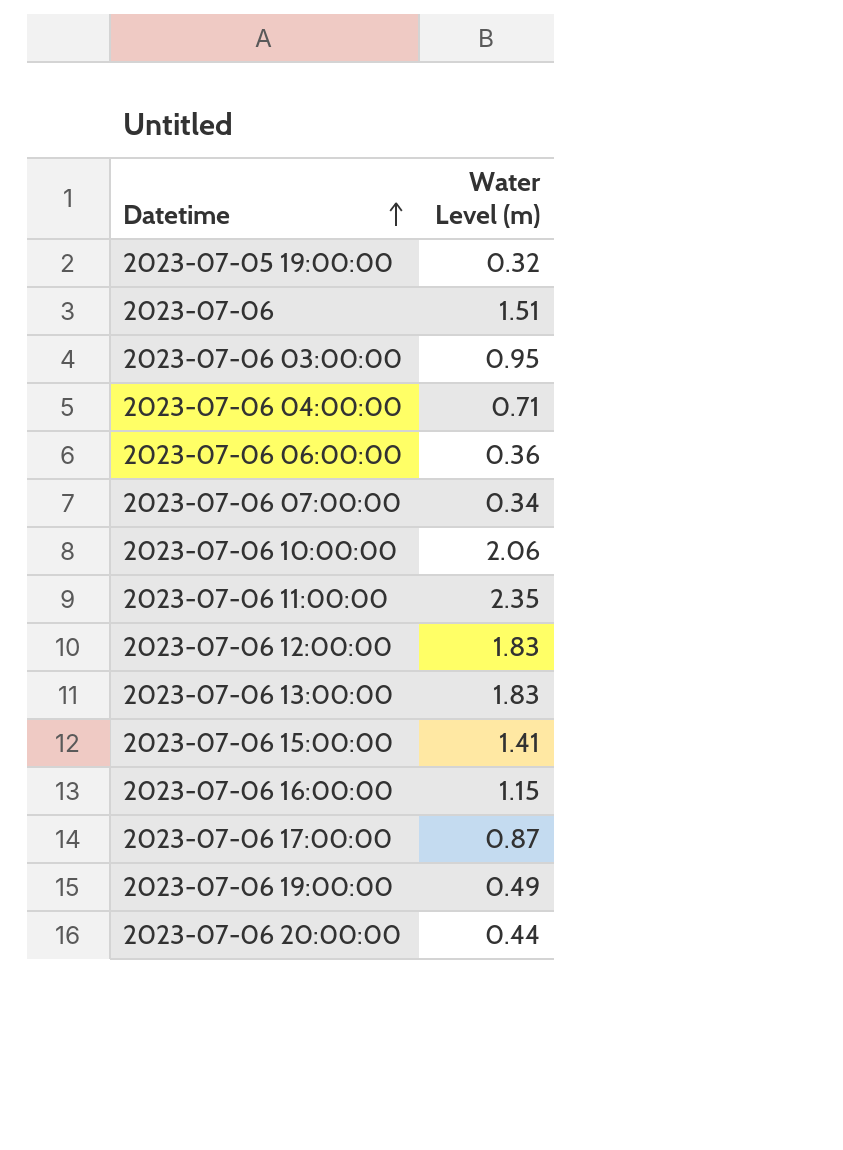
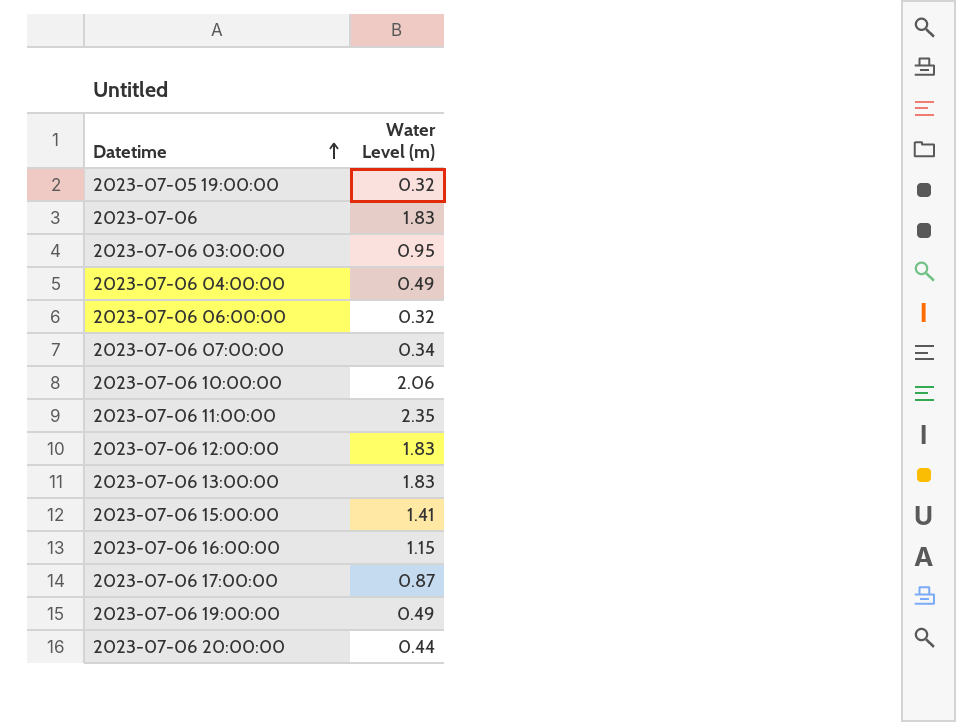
2023-07-06 | Water Level (m): 1.51 -> 1.83
2023-07-06 04:00:00 | Water Level (m): 0.71 -> 0.49
2023-07-06 06:00:00 | Water Level (m): 0.36 -> 0.32

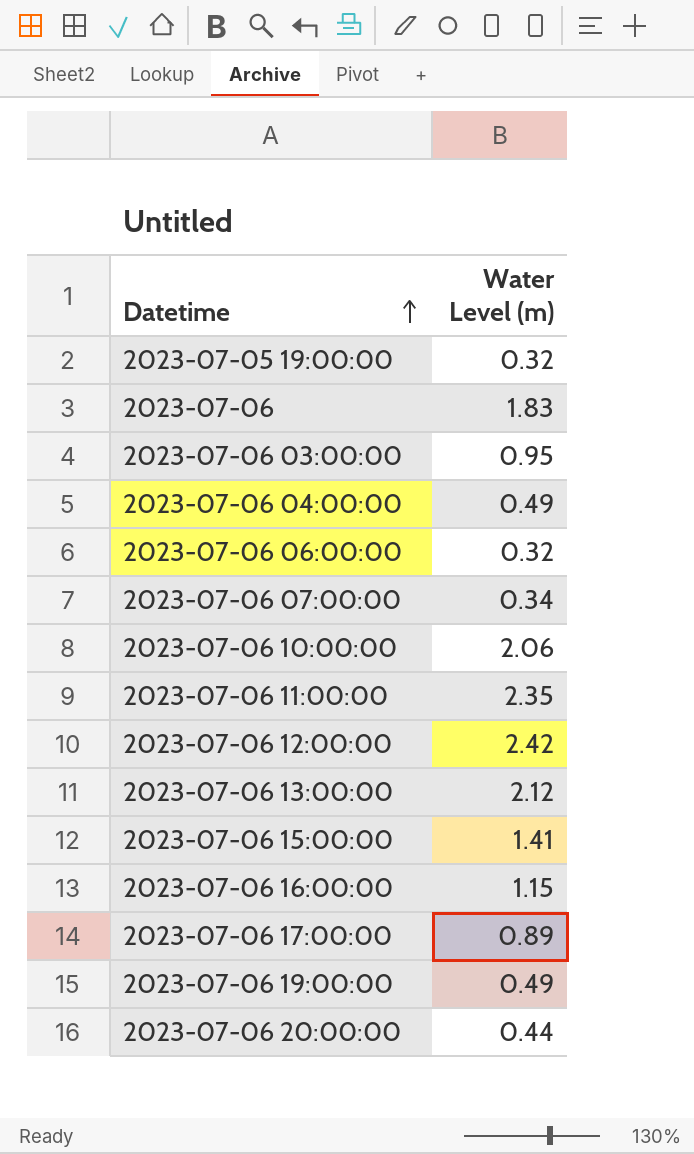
2023-07-06 12:00:00 | Water Level (m): 1.83 -> 2.42
2023-07-06 13:00:00 | Water Level (m): 1.83 -> 2.12
2023-07-06 17:00:00 | Water Level (m): 0.87 -> 0.89

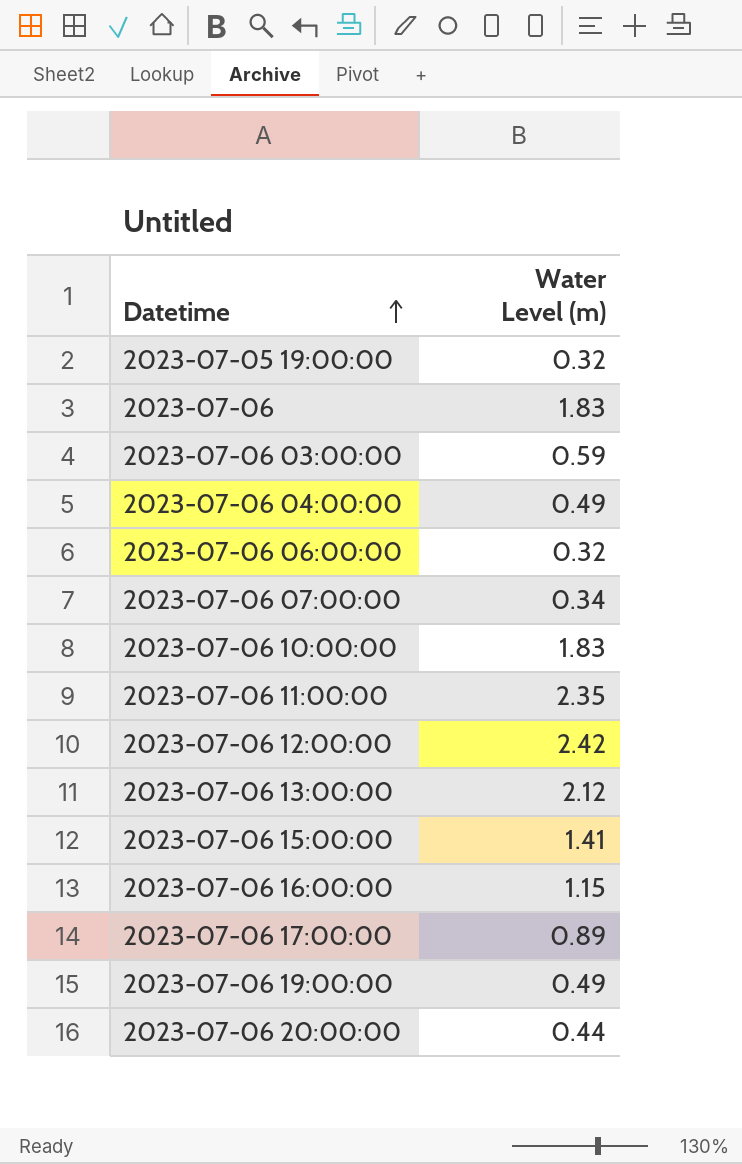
2023-07-06 03:00:00 | Water Level (m): 0.95 -> 0.59
2023-07-06 10:00:00 | Water Level (m): 2.06 -> 1.83

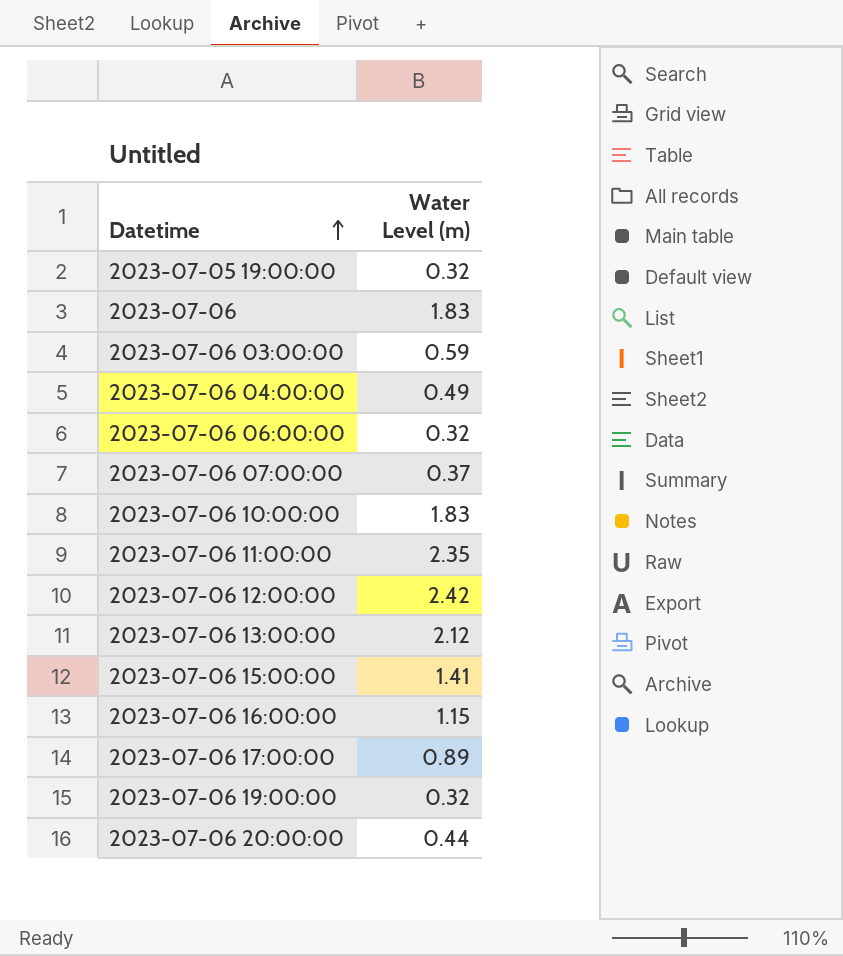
2023-07-06 07:00:00 | Water Level (m): 0.34 -> 0.37
2023-07-06 19:00:00 | Water Level (m): 0.49 -> 0.32

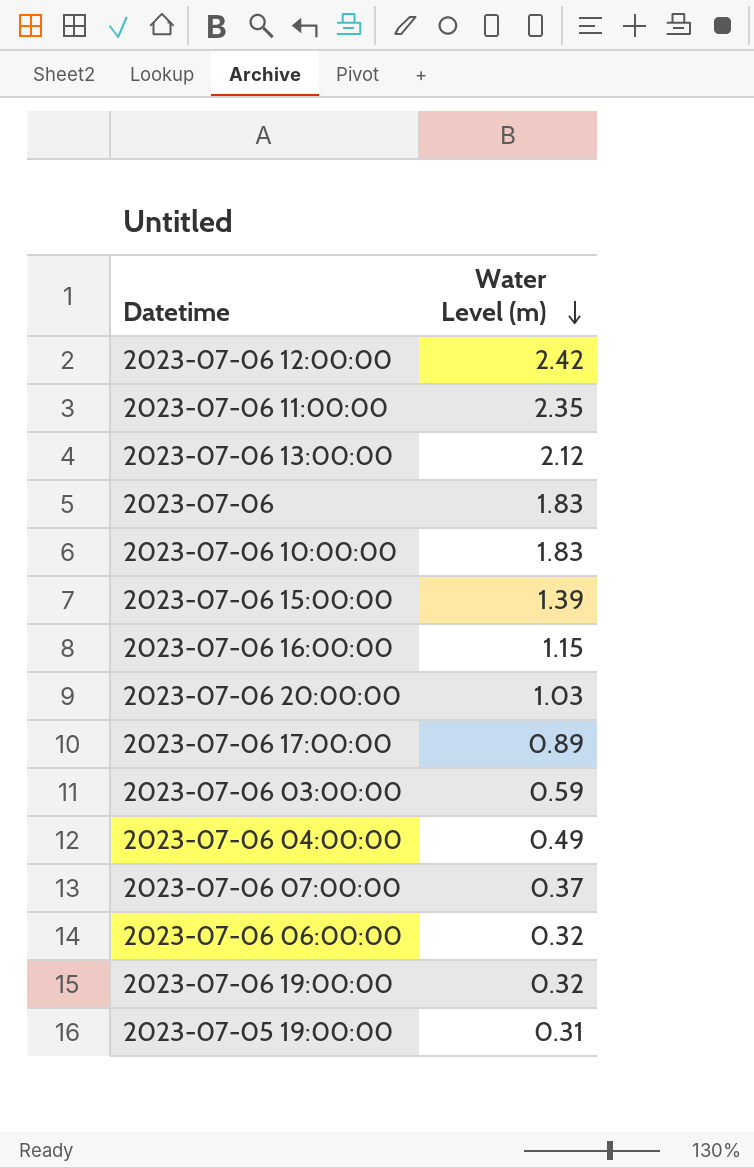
row order: Datetime ascending -> Water Level (m) descending
2023-07-06 15:00:00 | Water Level (m): 1.41 -> 1.39
2023-07-06 20:00:00 | Water Level (m): 0.44 -> 1.03
2023-07-05 19:00:00 | Water Level (m): 0.32 -> 0.31

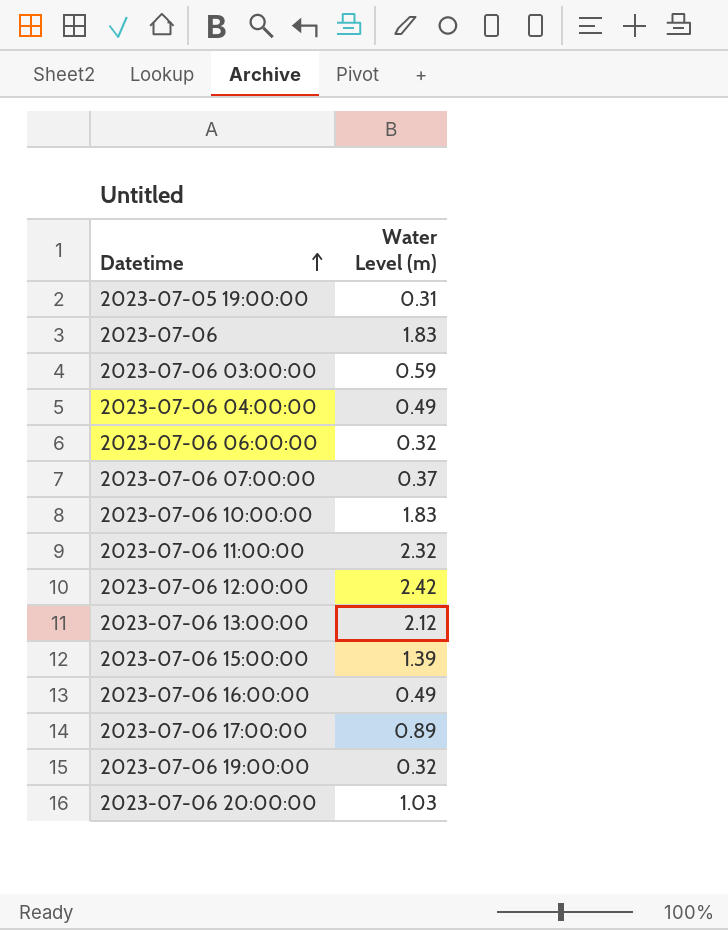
row order: Water Level (m) descending -> Datetime ascending
2023-07-06 11:00:00 | Water Level (m): 2.35 -> 2.32
2023-07-06 16:00:00 | Water Level (m): 1.15 -> 0.49

